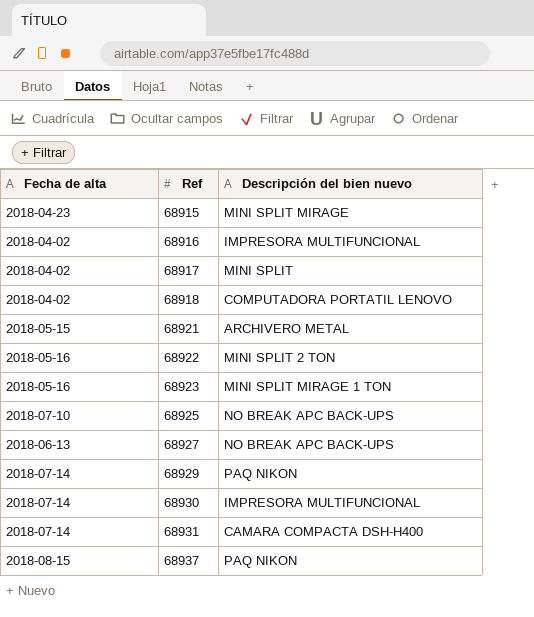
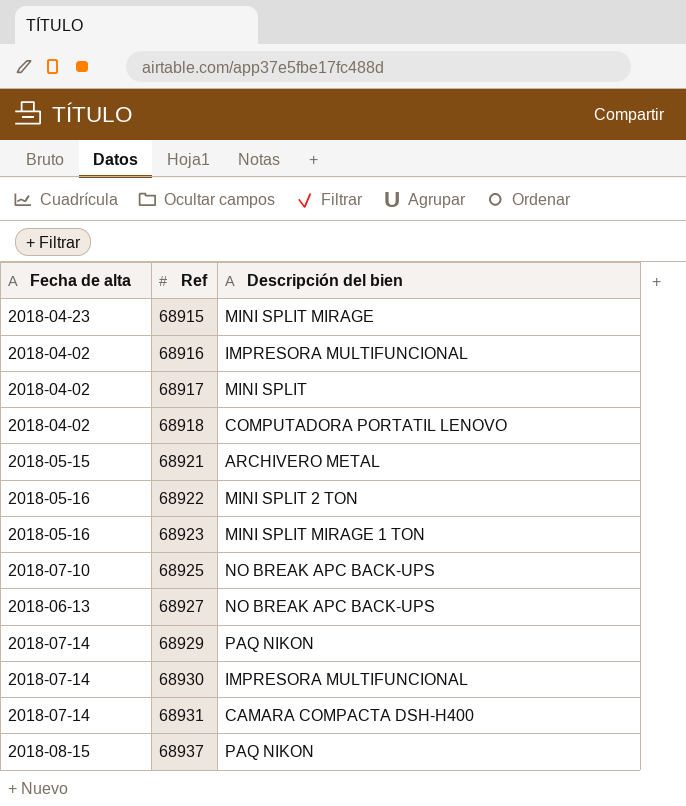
column name: Descripción del bien nuevo -> Descripción del bien

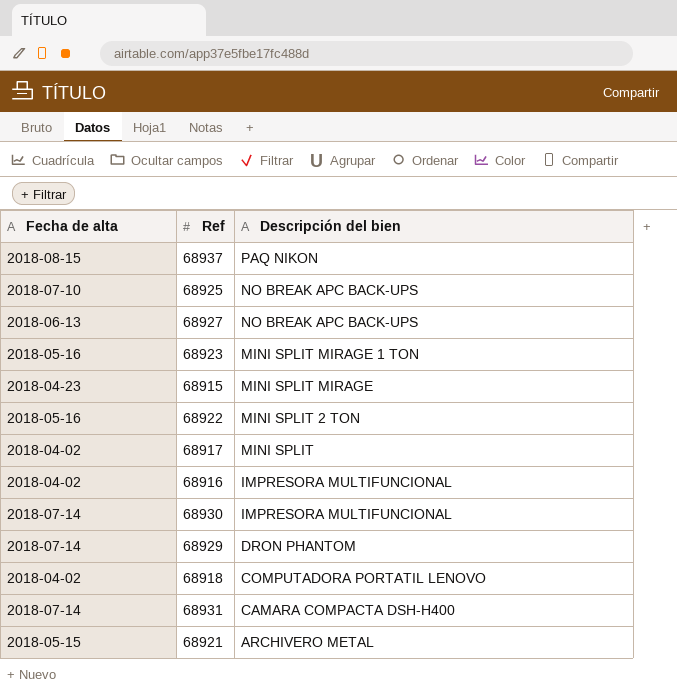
row order: Ref ascending -> Descripción del bien descending
68929 | Descripción del bien: PAQ NIKON -> DRON PHANTOM

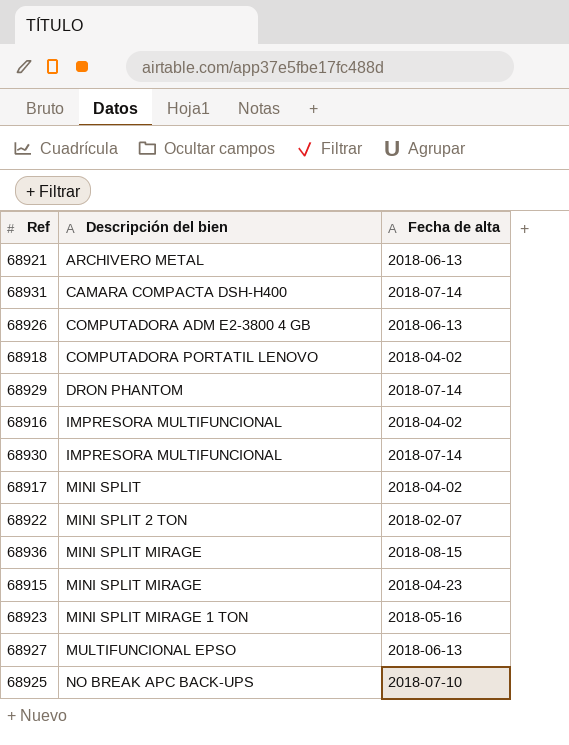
row order: Descripción del bien descending -> Descripción del bien ascending
column Fecha de alta | position: 1 -> 3
row 68937: 2018-08-15 | PAQ NIKON -> none
68921 | Fecha de alta: 2018-05-15 -> 2018-06-13
row 68926: none -> COMPUTADORA ADM E2-3800 4 GB | 2018-06-13
68922 | Fecha de alta: 2018-05-16 -> 2018-02-07
row 68936: none -> MINI SPLIT MIRAGE | 2018-08-15
68927 | Descripción del bien: NO BREAK APC BACK-UPS -> MULTIFUNCIONAL EPSO

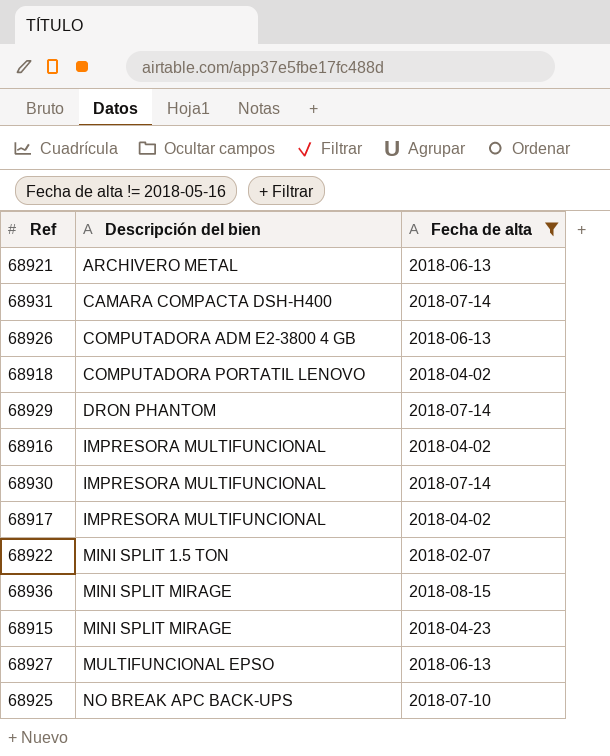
filter: none -> Fecha de alta != 2018-05-16
68917 | Descripción del bien: MINI SPLIT -> IMPRESORA MULTIFUNCIONAL
68922 | Descripción del bien: MINI SPLIT 2 TON -> MINI SPLIT 1.5 TON

